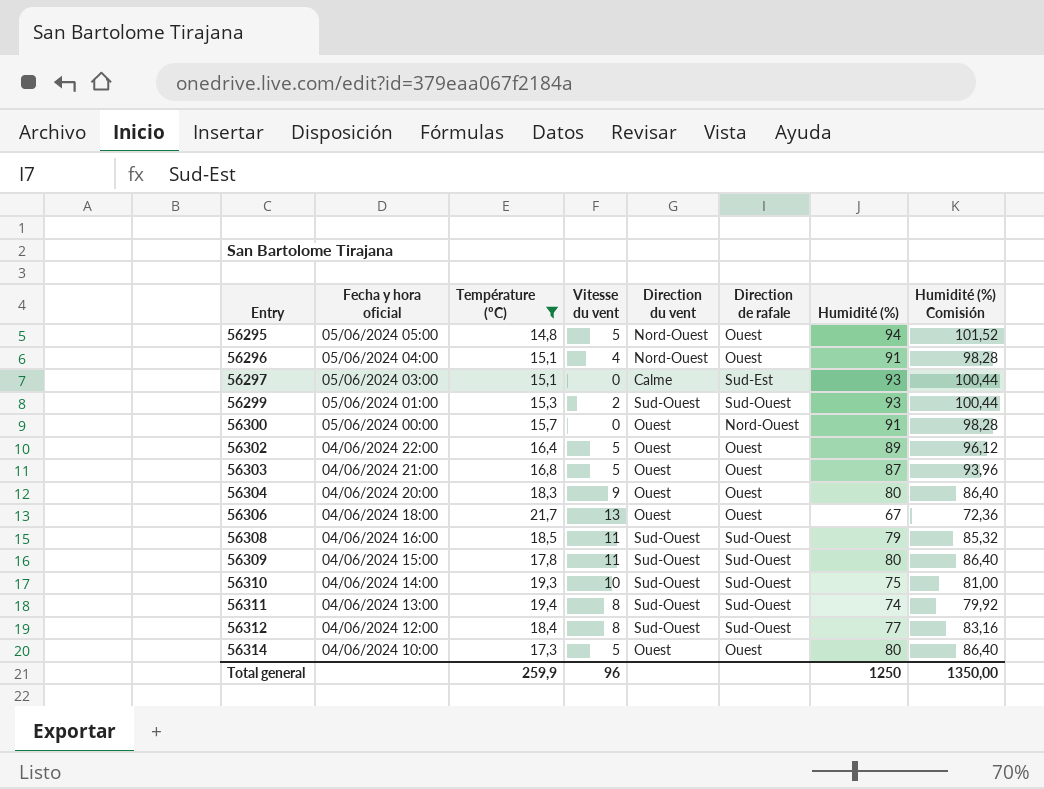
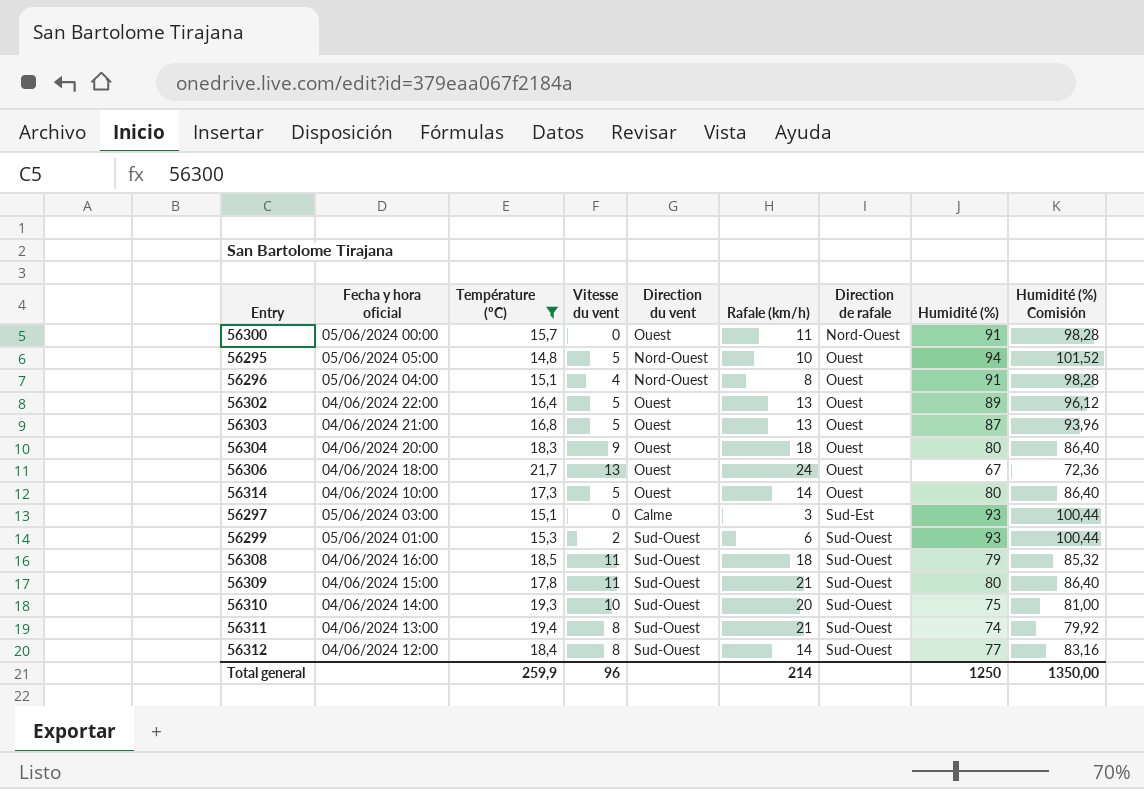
row order: Entry ascending -> Direction de rafale ascending
column Rafale (km/h) | position: none -> 6

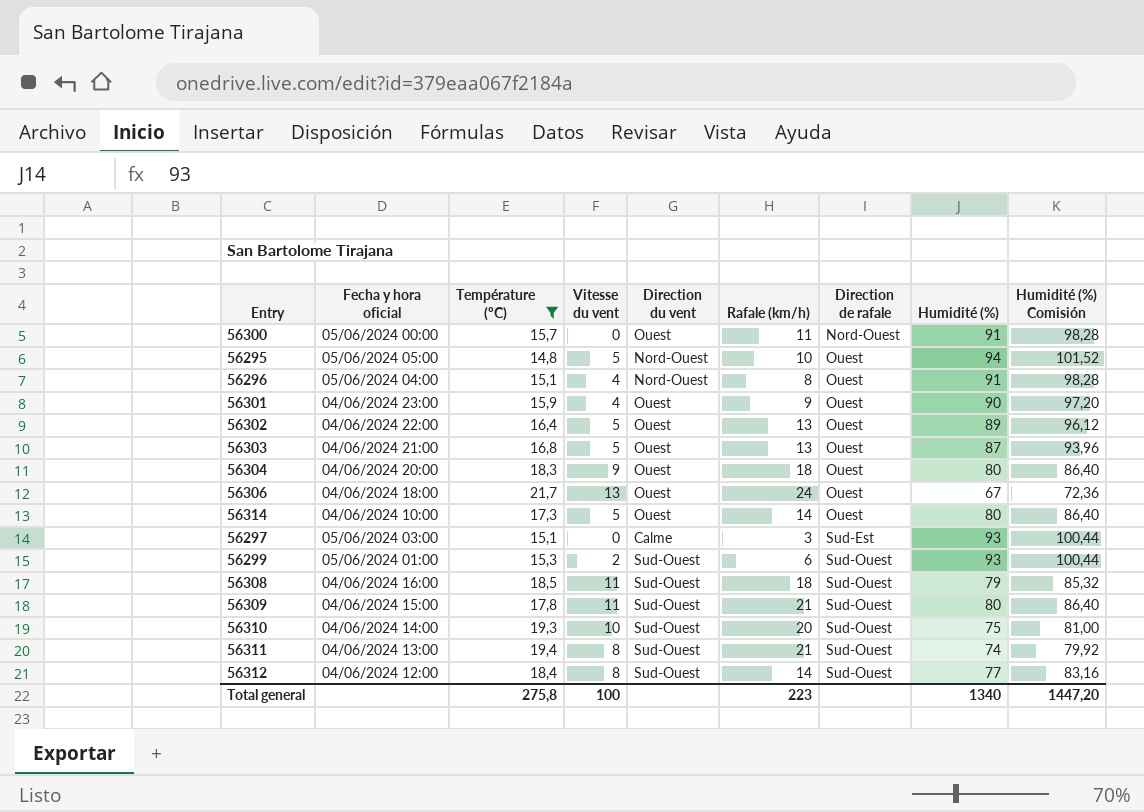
row 56301: none -> 04/06/2024 23:00 | 15,9 | 4 | Ouest | 9 | Ouest | 90 | 97,20
Total general | Température (ºC): 259,9 -> 275,8
Total general | Vitesse du vent: 96 -> 100
Total general | Rafale (km/h): 214 -> 223
Total general | Humidité (%): 1250 -> 1340
Total general | Humidité (%) Comisión: 1350,00 -> 1447,20

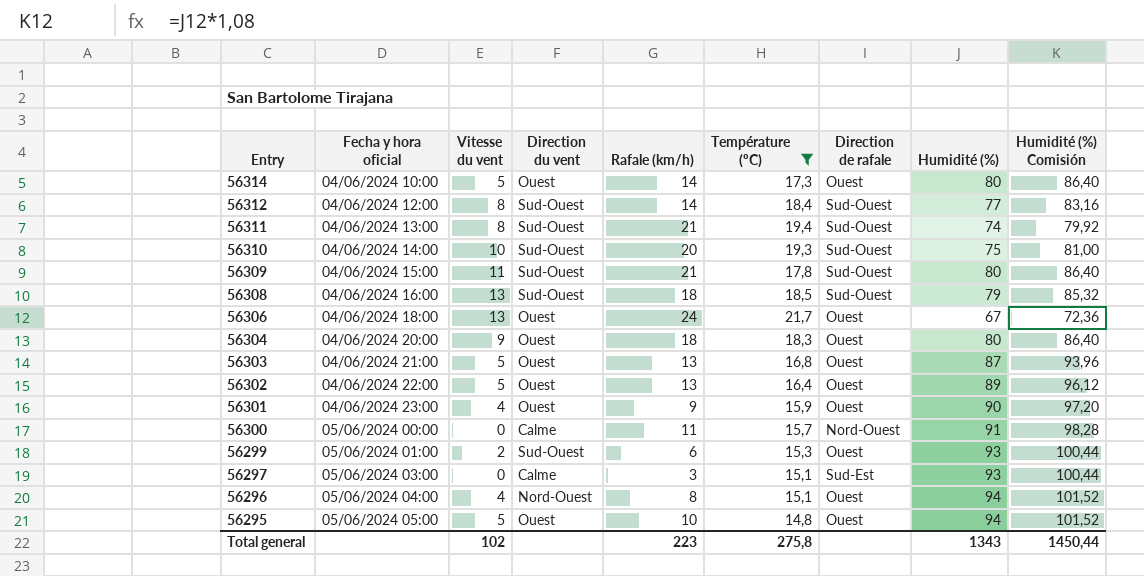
row order: Direction de rafale ascending -> Entry descending
column Température (ºC) | position: 3 -> 6
56308 | Vitesse du vent: 11 -> 13
56300 | Direction du vent: Ouest -> Calme
56299 | Direction de rafale: Sud-Ouest -> Ouest
56296 | Humidité (%): 91 -> 94
56296 | Humidité (%) Comisión: 98,28 -> 101,52
56295 | Direction du vent: Nord-Ouest -> Ouest
Total general | Vitesse du vent: 100 -> 102
Total general | Humidité (%): 1340 -> 1343
Total general | Humidité (%) Comisión: 1447,20 -> 1450,44

